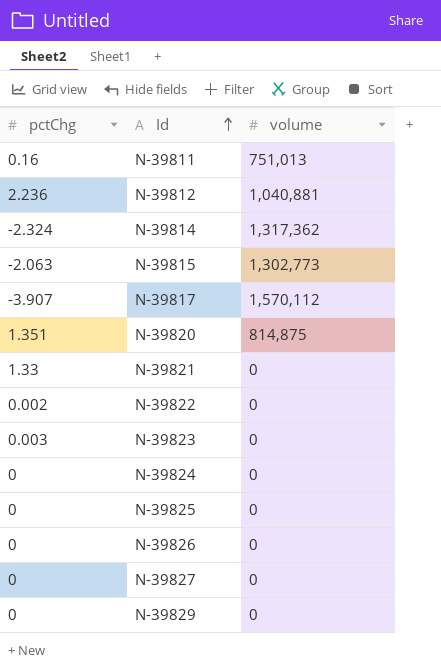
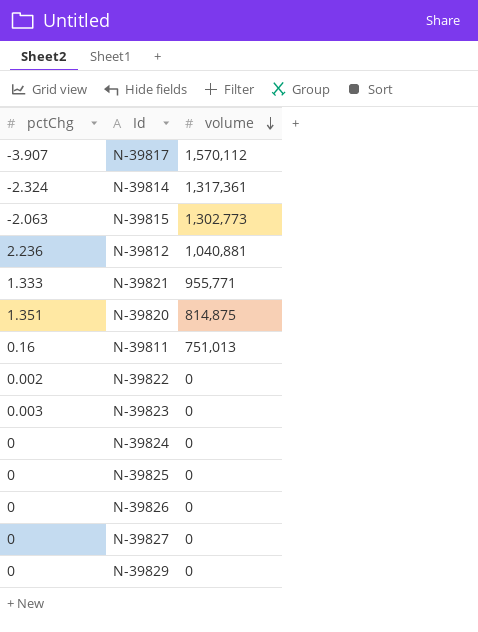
row order: Id ascending -> volume descending
N-39814 | volume: 1,317,362 -> 1,317,361
N-39821 | pctChg: 1.33 -> 1.333
N-39821 | volume: 0 -> 955,771

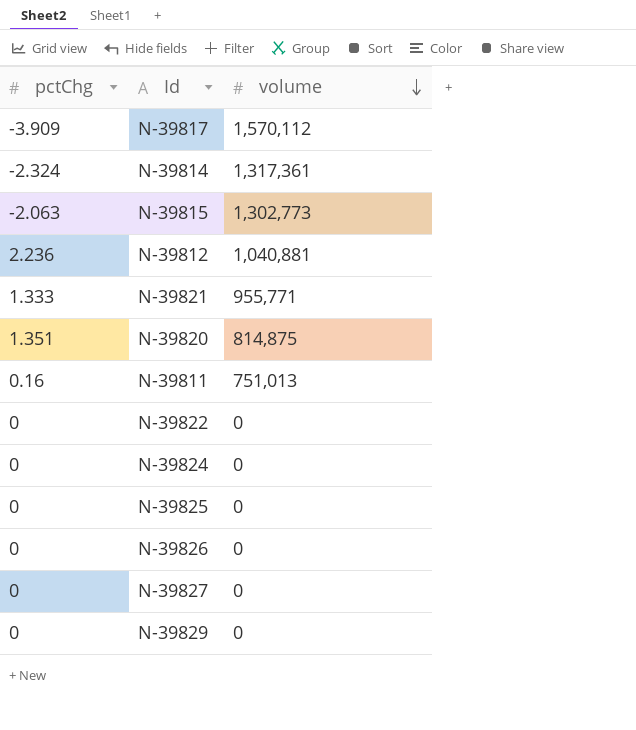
row N-39823: 0.003 | 0 -> none
N-39817 | pctChg: -3.907 -> -3.909
N-39822 | pctChg: 0.002 -> 0

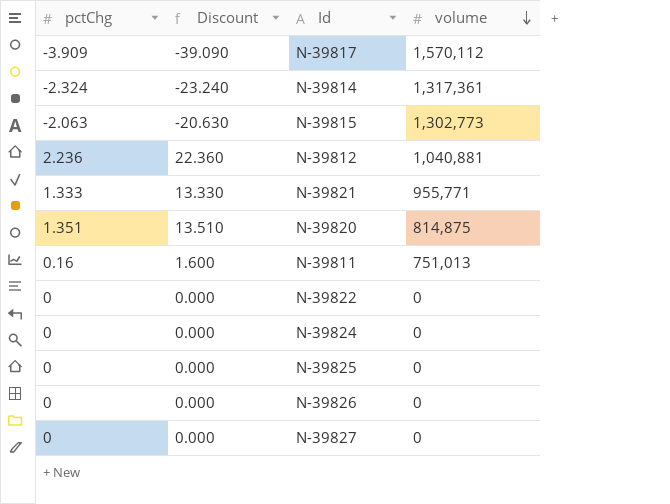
column Discount | formula: none -> [pctChg] * 10
row N-39829: 0 | 0 -> none

